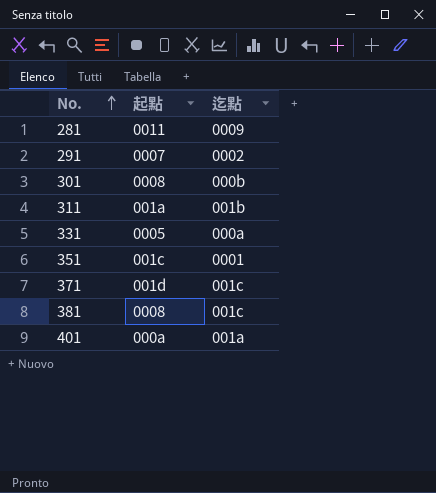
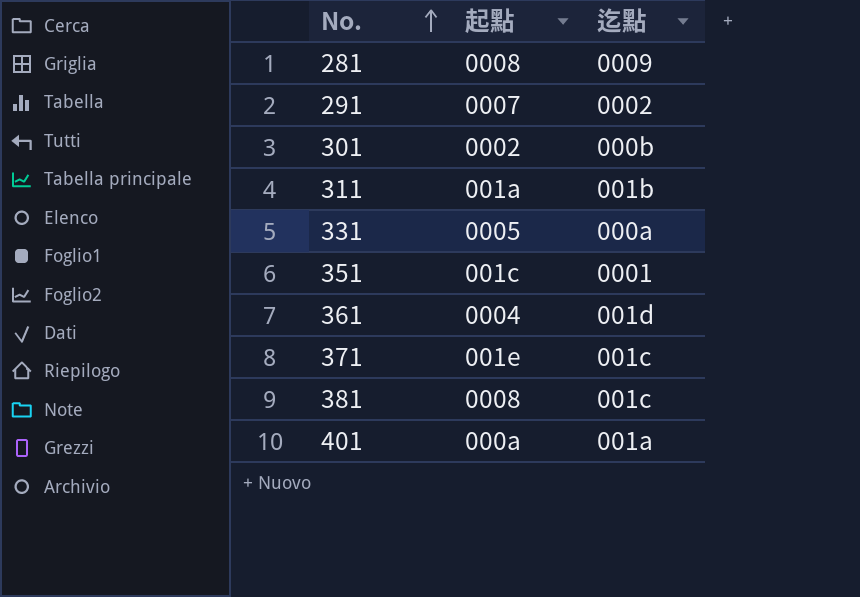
281 | 起點: 0011 -> 0008
301 | 起點: 0008 -> 0002
row 361: none -> 0004 | 001d
371 | 起點: 001d -> 001e

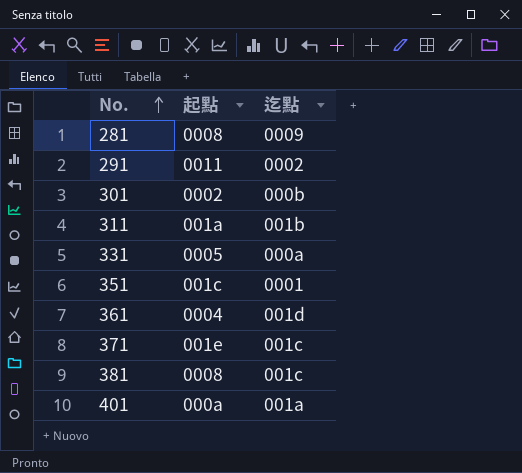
291 | 起點: 0007 -> 0011

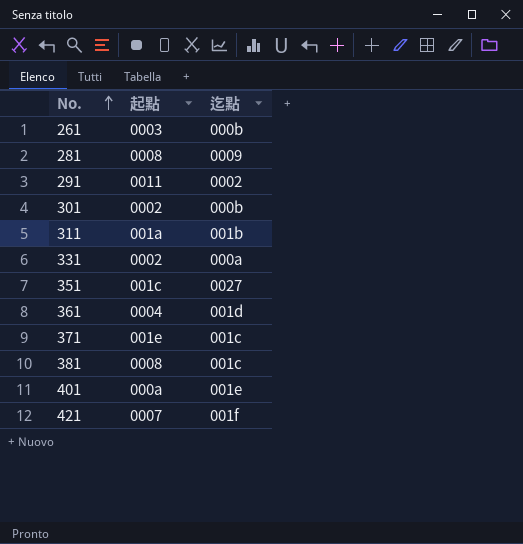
row 261: none -> 0003 | 000b
331 | 起點: 0005 -> 0002
351 | 迄點: 0001 -> 0027
401 | 迄點: 001a -> 001e
row 421: none -> 0007 | 001f

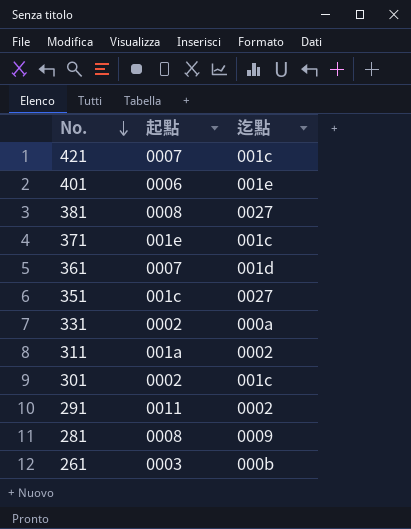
row order: No. ascending -> No. descending
421 | 迄點: 001f -> 001c
401 | 起點: 000a -> 0006
381 | 迄點: 001c -> 0027
361 | 起點: 0004 -> 0007
311 | 迄點: 001b -> 0002
301 | 迄點: 000b -> 001c

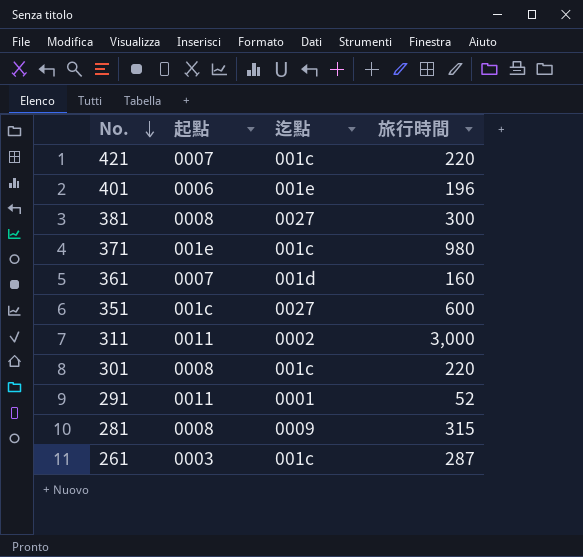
column 旅行時間 | position: none -> 4
row 331: 0002 | 000a -> none
311 | 起點: 001a -> 0011
301 | 起點: 0002 -> 0008
291 | 迄點: 0002 -> 0001
261 | 迄點: 000b -> 001c

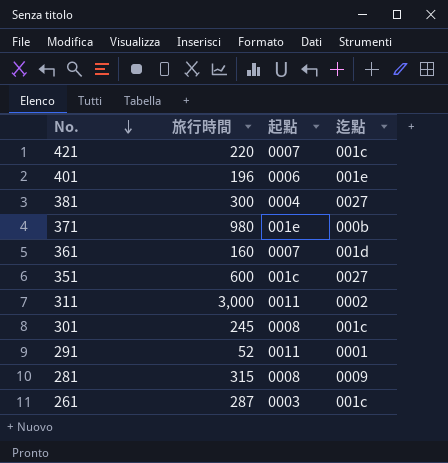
column 旅行時間 | position: 4 -> 2
381 | 起點: 0008 -> 0004
371 | 迄點: 001c -> 000b
301 | 旅行時間: 220 -> 245

